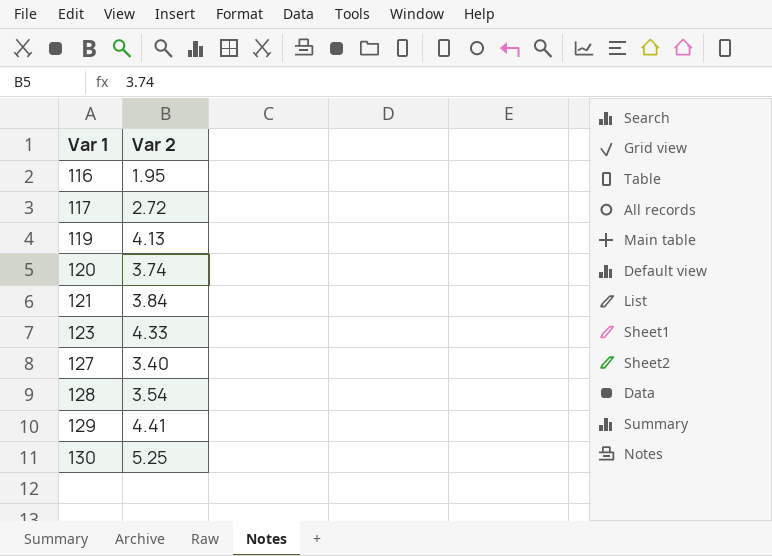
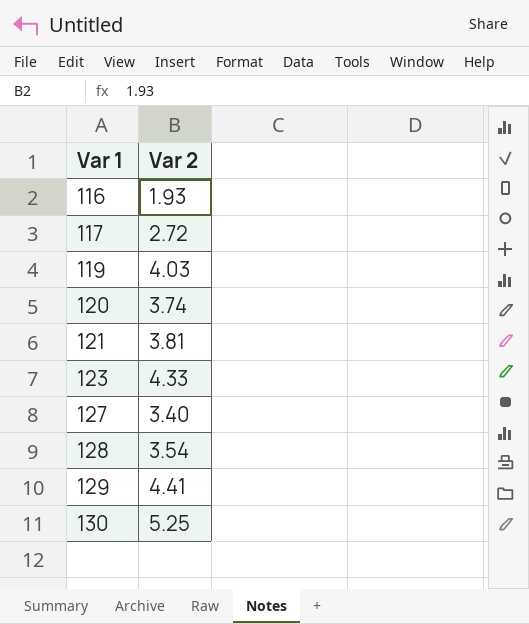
116 | Var 2: 1.95 -> 1.93
119 | Var 2: 4.13 -> 4.03
121 | Var 2: 3.84 -> 3.81

